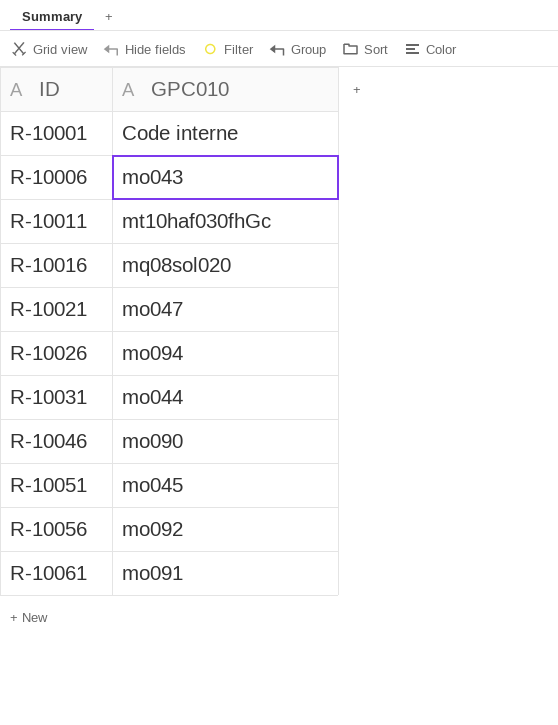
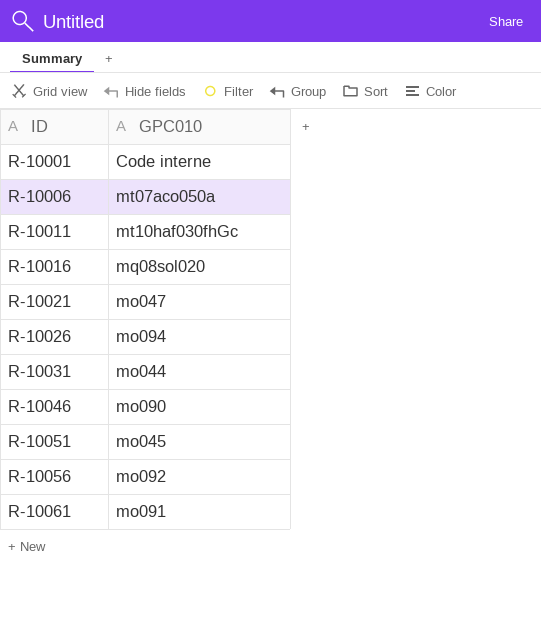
R-10006 | GPC010: mo043 -> mt07aco050a

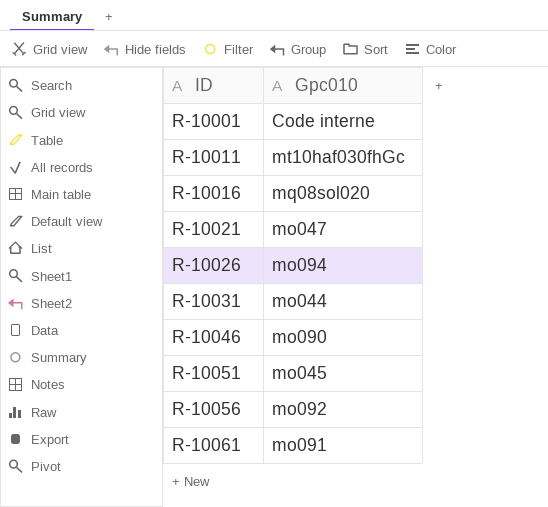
column name: GPC010 -> Gpc010
row R-10006: mt07aco050a -> none

